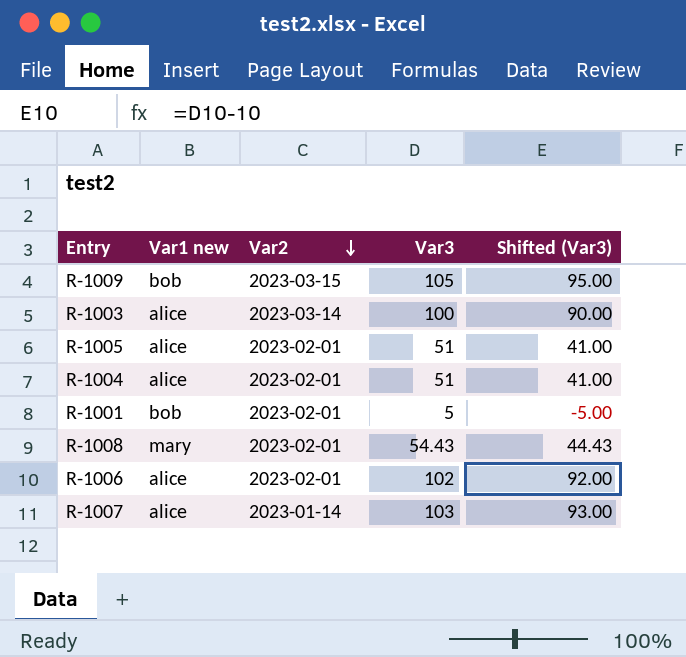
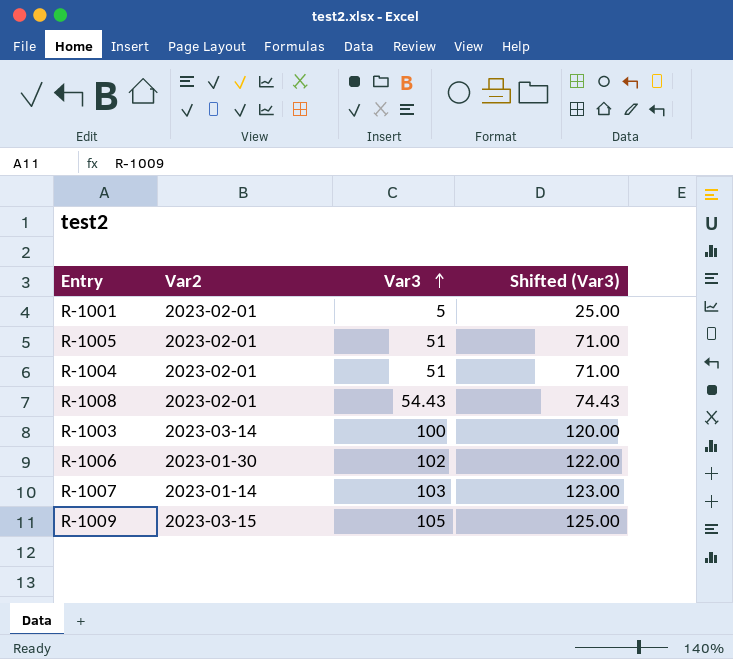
row order: Var2 descending -> Var3 ascending
column Var1 new | position: 2 -> none
column Shifted (Var3) | formula: [Var3] - 10 -> [Var3] + 20
R-1006 | Var2: 2023-02-01 -> 2023-01-30

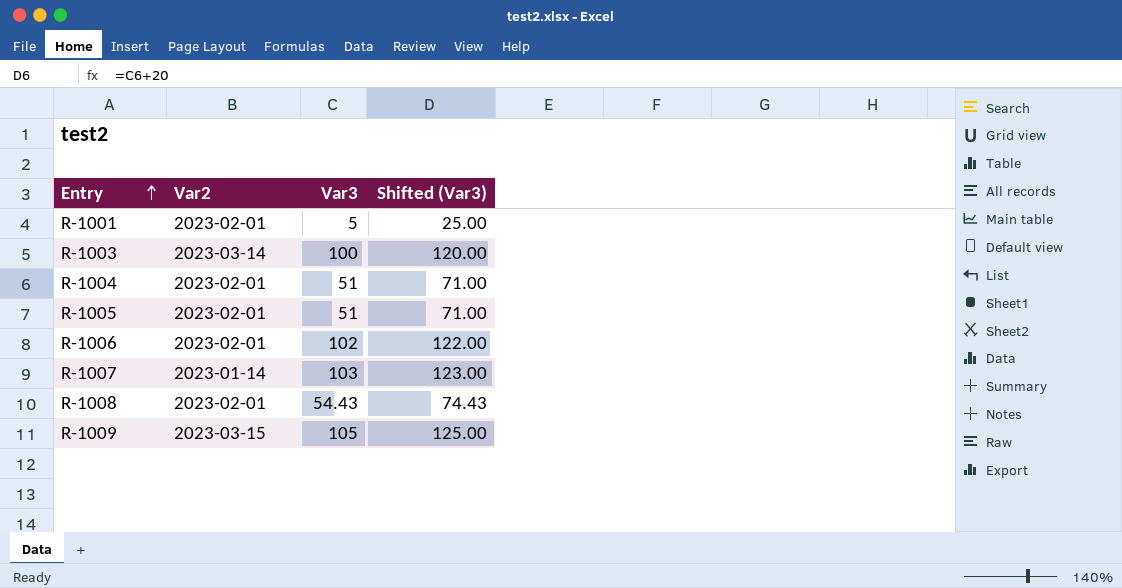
row order: Var3 ascending -> Entry ascending
R-1006 | Var2: 2023-01-30 -> 2023-02-01

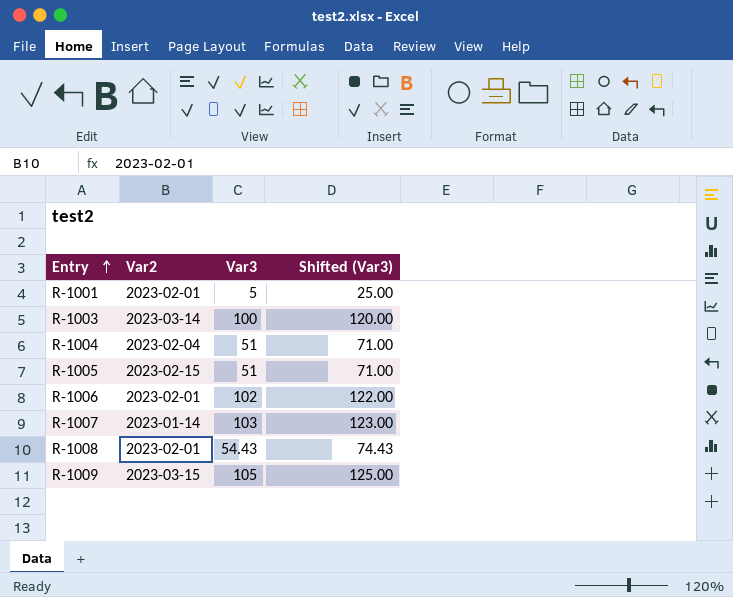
R-1004 | Var2: 2023-02-01 -> 2023-02-04
R-1005 | Var2: 2023-02-01 -> 2023-02-15

